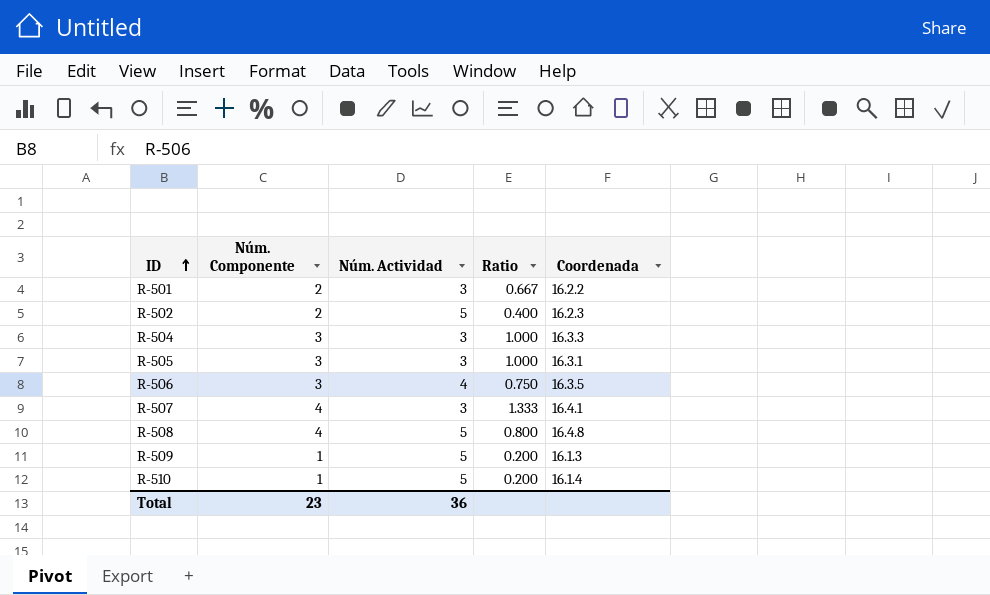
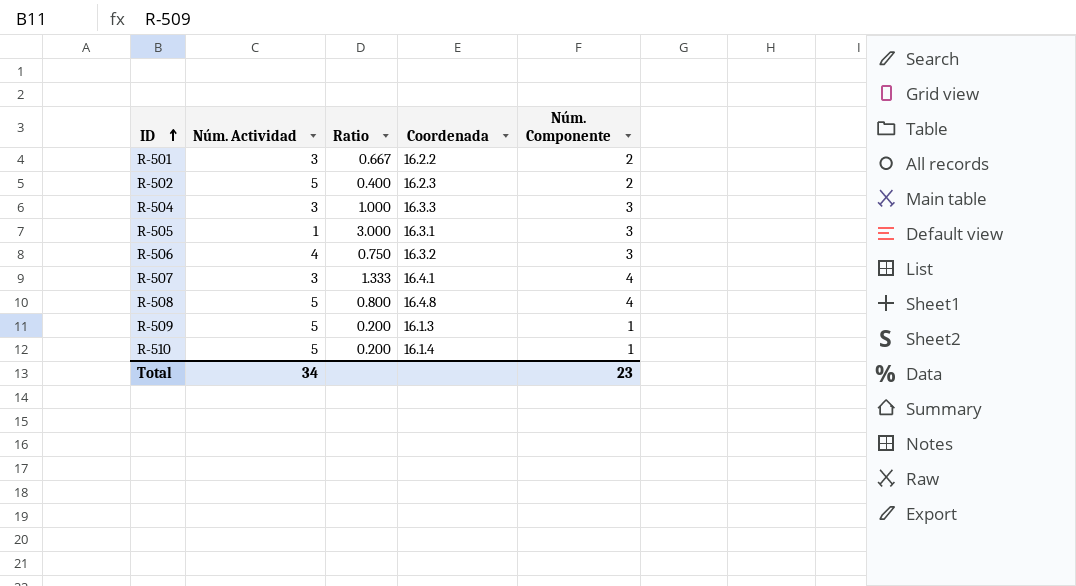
column Núm. Componente | position: 2 -> 5
R-505 | Núm. Actividad: 3 -> 1
R-505 | Ratio: 1.000 -> 3.000
R-506 | Coordenada: 16.3.5 -> 16.3.2
Total | Núm. Actividad: 36 -> 34

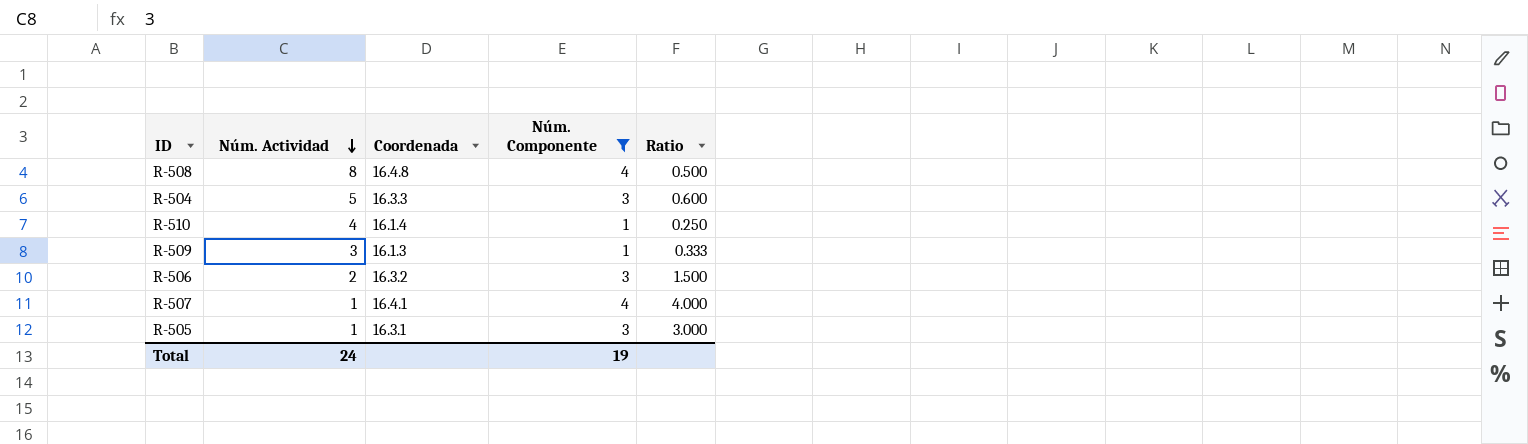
filter: none -> Núm. Componente != 2
row order: ID ascending -> Núm. Actividad descending
column Ratio | position: 3 -> 5
R-508 | Núm. Actividad: 5 -> 8
R-508 | Ratio: 0.800 -> 0.500
R-504 | Núm. Actividad: 3 -> 5
R-504 | Ratio: 1.000 -> 0.600
R-510 | Núm. Actividad: 5 -> 4
R-510 | Ratio: 0.200 -> 0.250
R-509 | Núm. Actividad: 5 -> 3
R-509 | Ratio: 0.200 -> 0.333
R-506 | Núm. Actividad: 4 -> 2
R-506 | Ratio: 0.750 -> 1.500
R-507 | Núm. Actividad: 3 -> 1
R-507 | Ratio: 1.333 -> 4.000
Total | Núm. Actividad: 34 -> 24
Total | Núm. Componente: 23 -> 19

